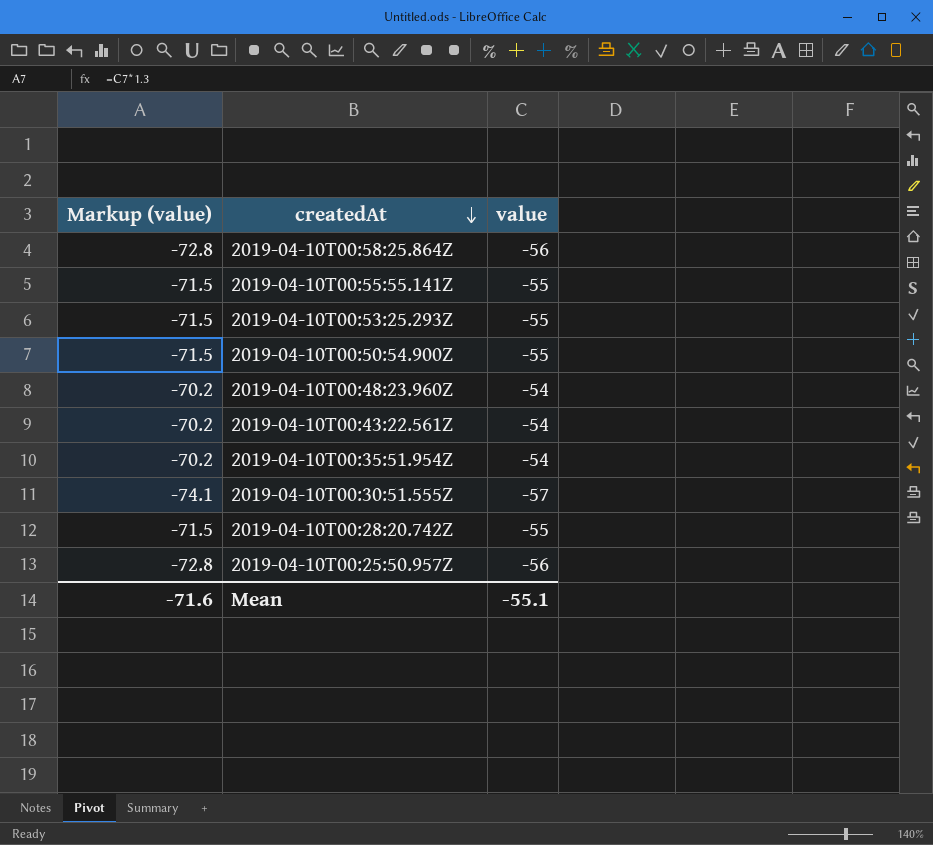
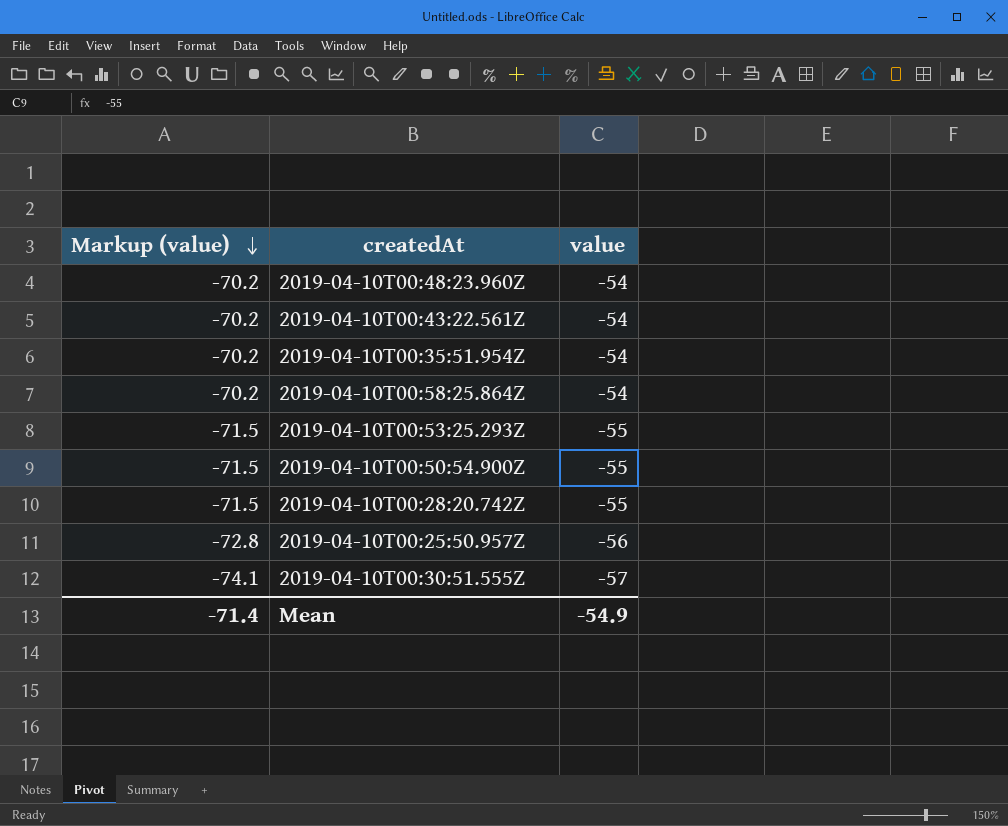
row order: createdAt descending -> Markup (value) descending
row 2019-04-10T00:55:55.141Z: -71.5 | -55 -> none
2019-04-10T00:58:25.864Z | Markup (value): -72.8 -> -70.2
2019-04-10T00:58:25.864Z | value: -56 -> -54
Mean | Markup (value): -71.6 -> -71.4
Mean | value: -55.1 -> -54.9

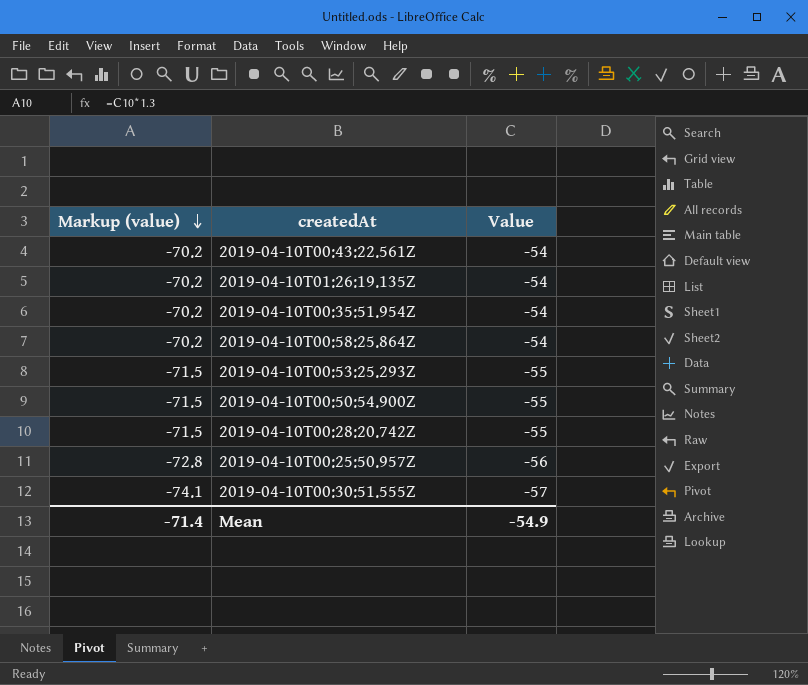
column name: value -> Value
row 2019-04-10T00:48:23.960Z: -70.2 | -54 -> none
row 2019-04-10T01:26:19.135Z: none -> -70.2 | -54

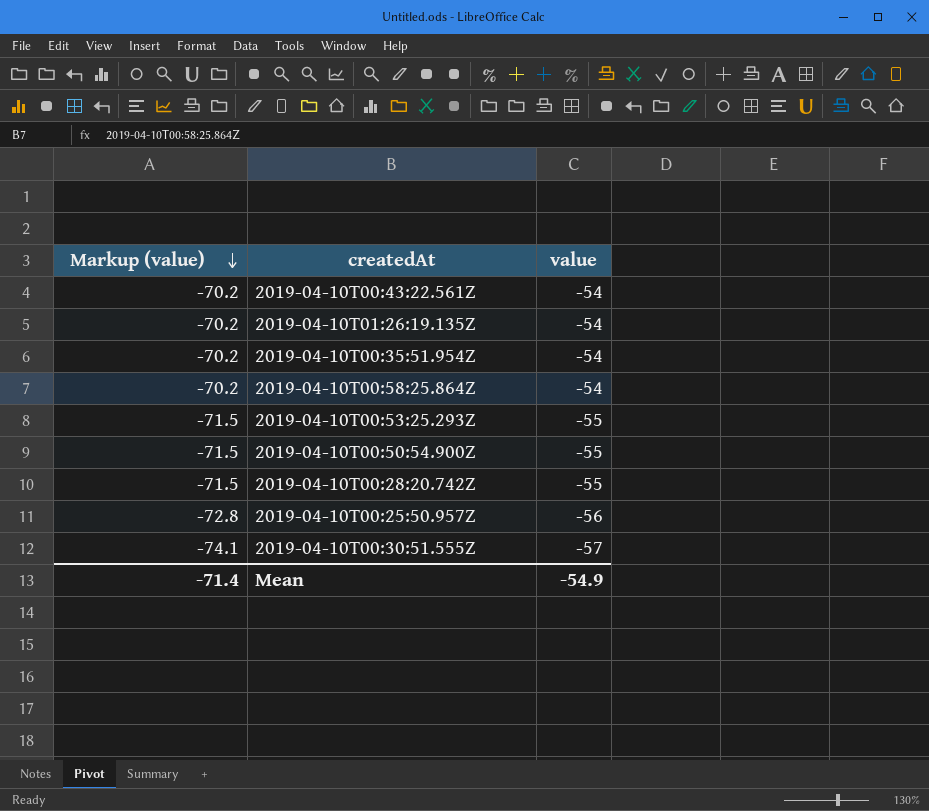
column name: Value -> value

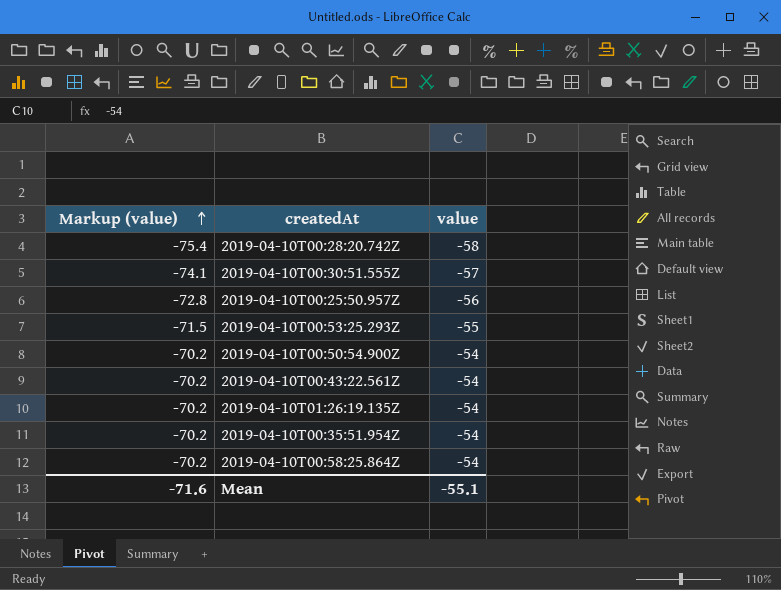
row order: Markup (value) descending -> Markup (value) ascending
2019-04-10T00:28:20.742Z | Markup (value): -71.5 -> -75.4
2019-04-10T00:28:20.742Z | value: -55 -> -58
2019-04-10T00:50:54.900Z | Markup (value): -71.5 -> -70.2
2019-04-10T00:50:54.900Z | value: -55 -> -54
Mean | Markup (value): -71.4 -> -71.6
Mean | value: -54.9 -> -55.1

